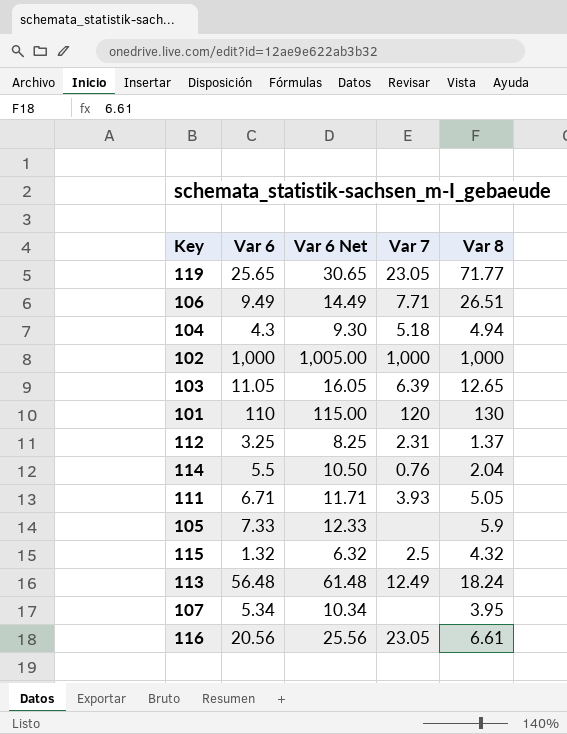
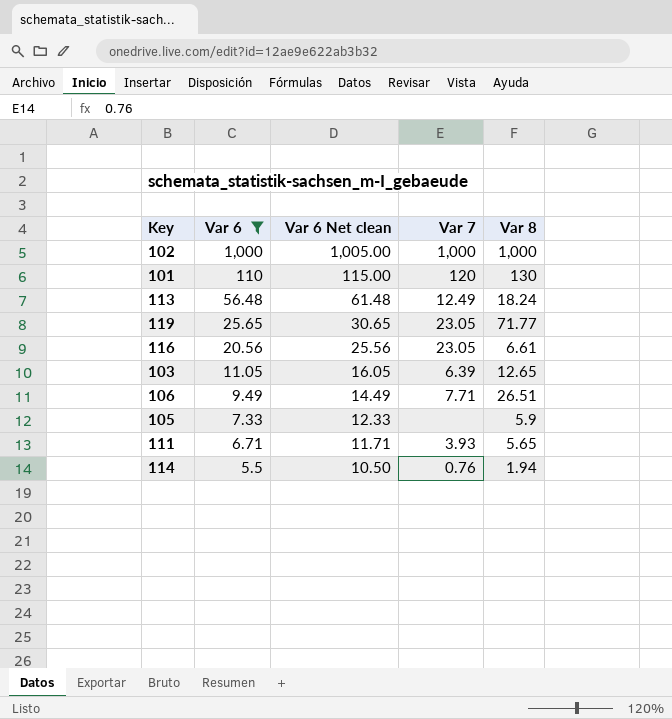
filter: none -> Var 6 >= 5.5
row order: none -> Var 6 descending
column name: Var 6 Net -> Var 6 Net clean
111 | Var 8: 5.05 -> 5.65
114 | Var 8: 2.04 -> 1.94

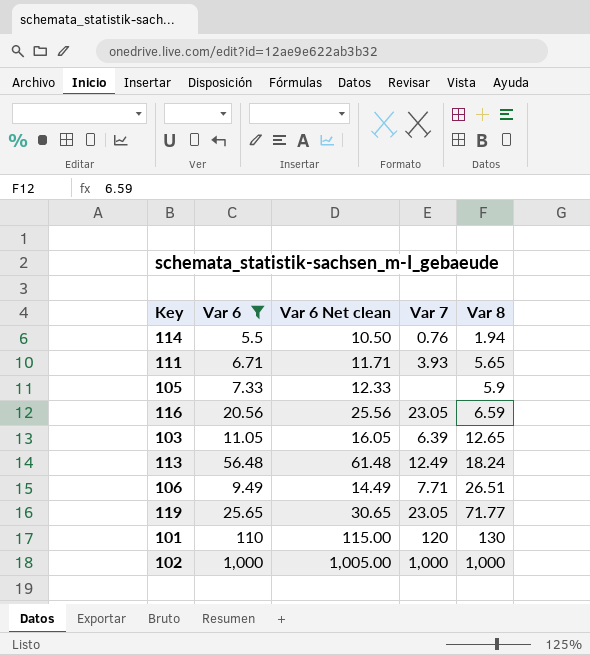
row order: Var 6 descending -> Var 8 ascending
116 | Var 8: 6.61 -> 6.59

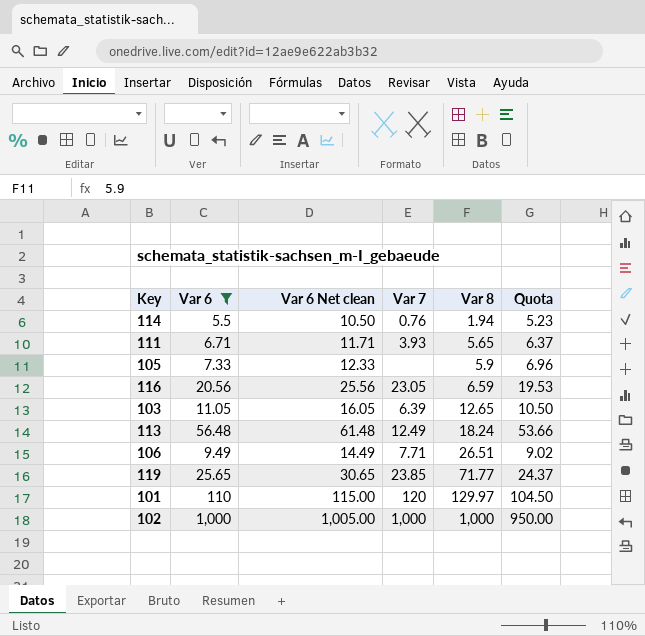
column Quota | formula: none -> [Var 6] * 0.95
119 | Var 7: 23.05 -> 23.85
101 | Var 8: 130 -> 129.97

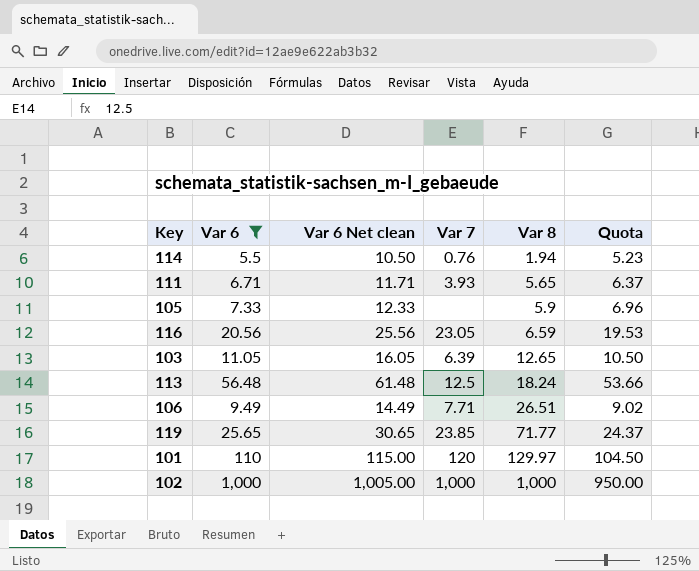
113 | Var 7: 12.49 -> 12.5

